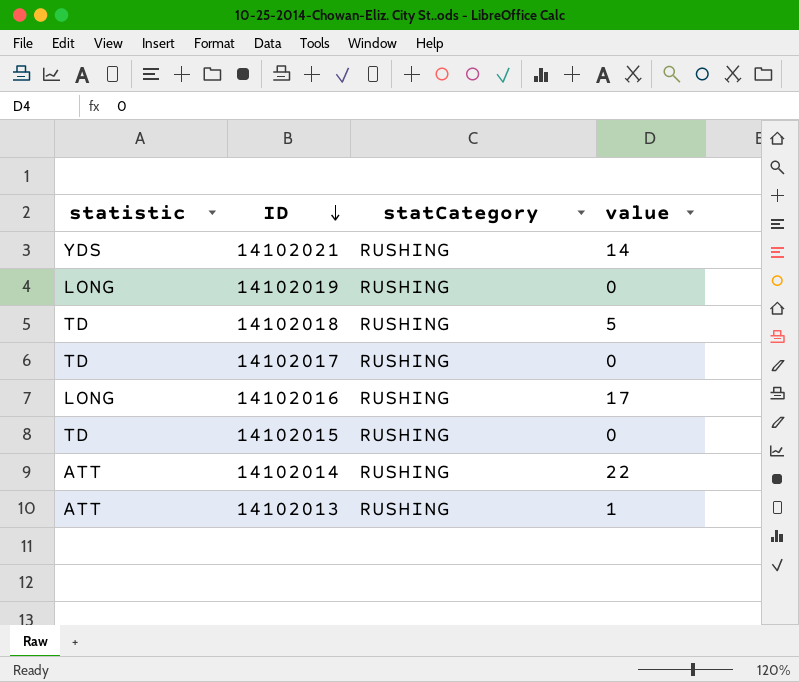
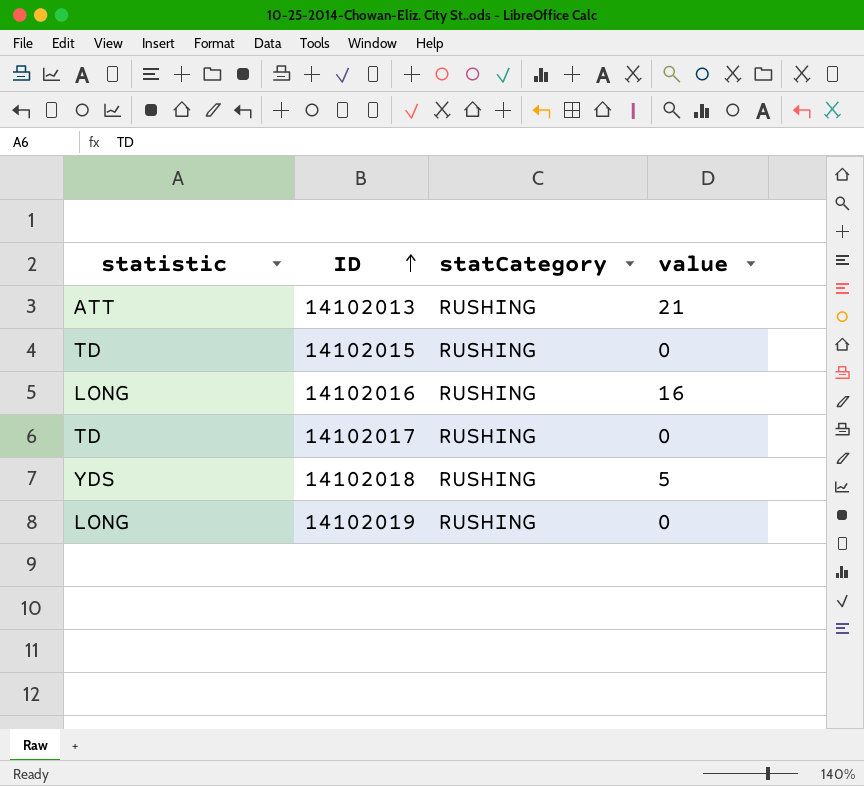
row order: ID descending -> ID ascending
row 14102021: YDS | RUSHING | 14 -> none
row 14102014: ATT | RUSHING | 22 -> none
14102013 | value: 1 -> 21
14102016 | value: 17 -> 16
14102018 | statistic: TD -> YDS

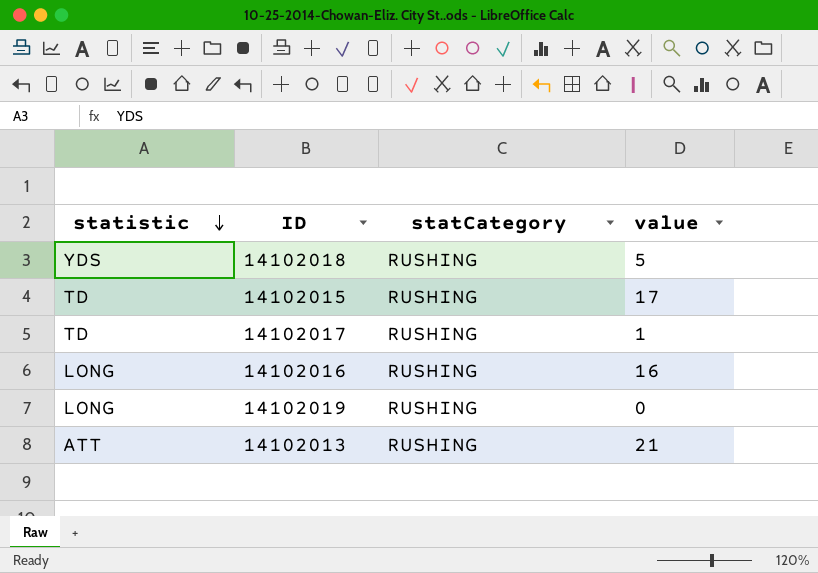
row order: ID ascending -> statistic descending
14102015 | value: 0 -> 17
14102017 | value: 0 -> 1

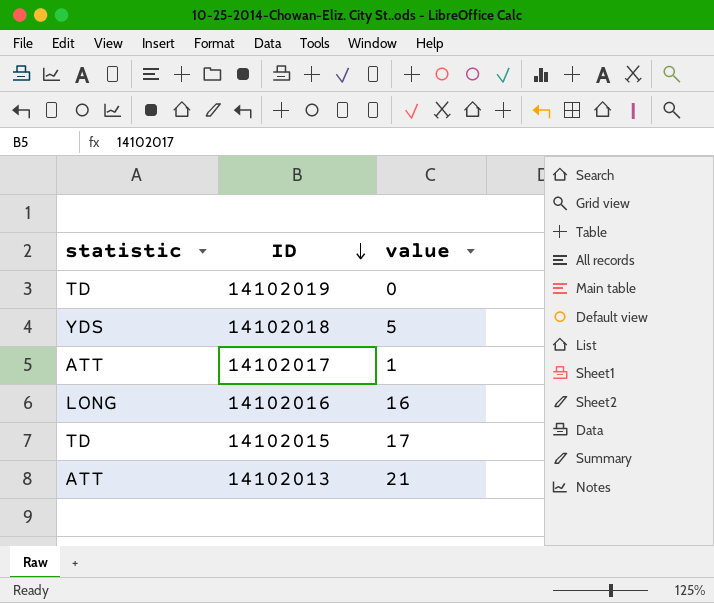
row order: statistic descending -> ID descending
column statCategory | position: 3 -> none
14102019 | statistic: LONG -> TD
14102017 | statistic: TD -> ATT

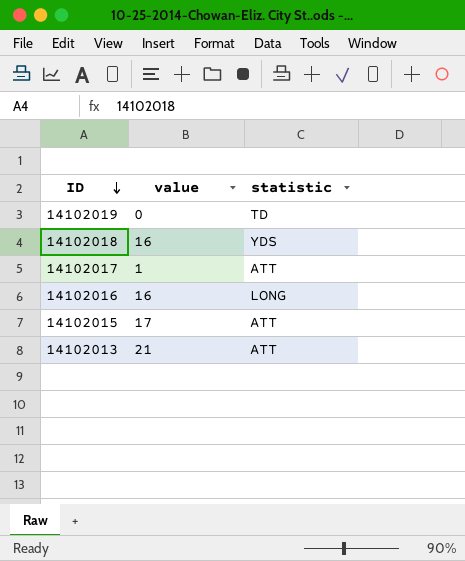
column statistic | position: 1 -> 3
14102018 | value: 5 -> 16
14102015 | statistic: TD -> ATT

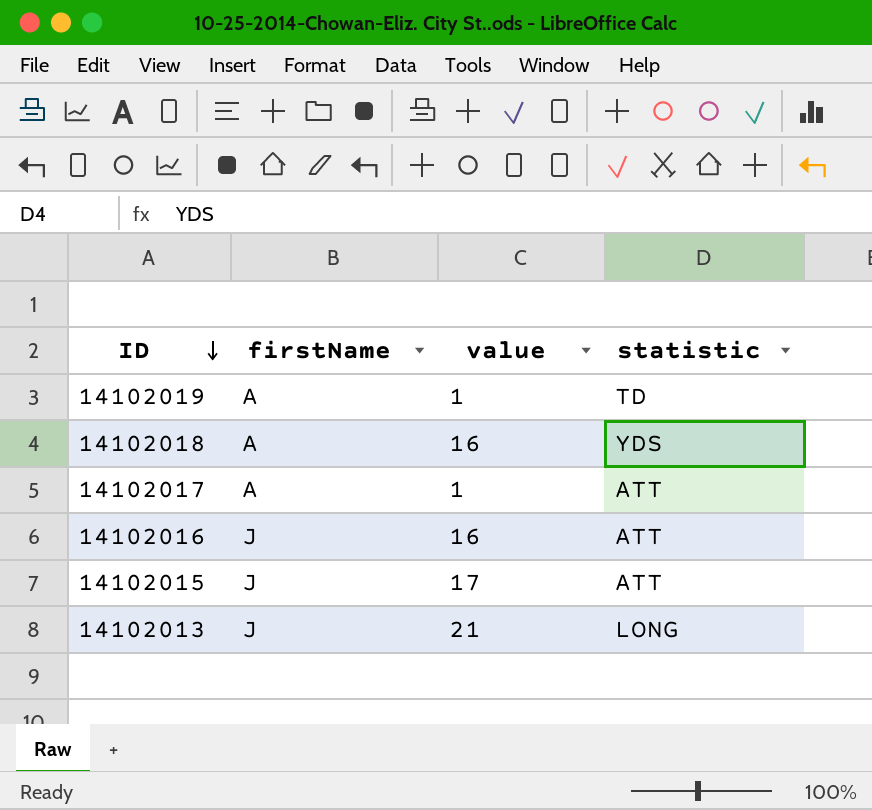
column firstName | position: none -> 2
14102019 | value: 0 -> 1
14102016 | statistic: LONG -> ATT
14102013 | statistic: ATT -> LONG

